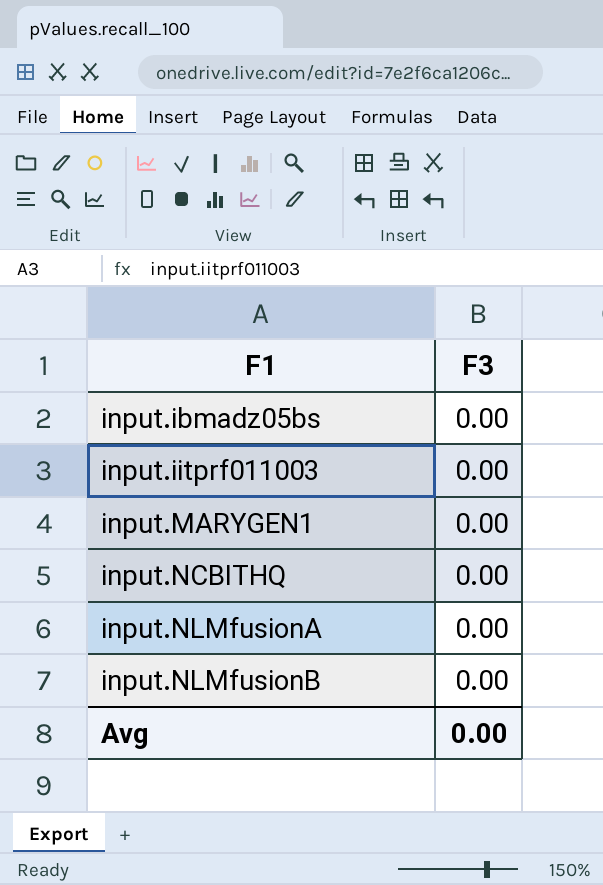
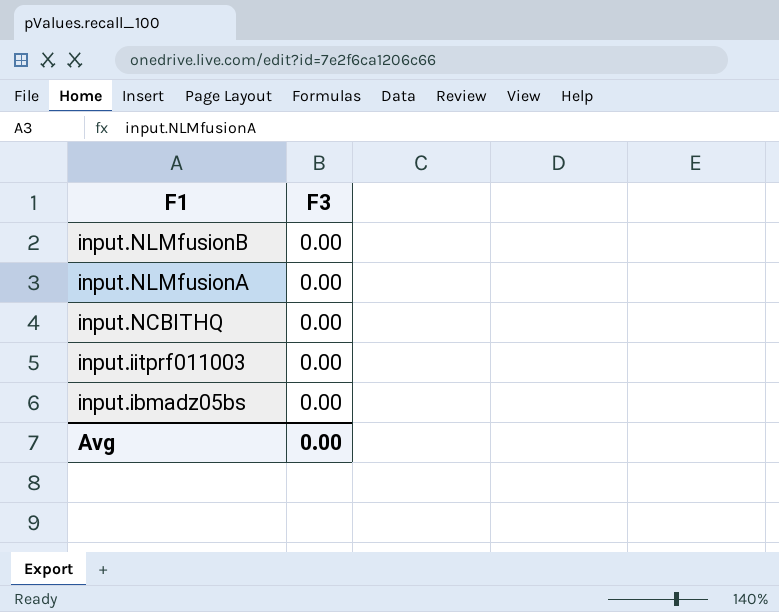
row order: F1 ascending -> F1 descending
row input.MARYGEN1: 0.00 -> none

